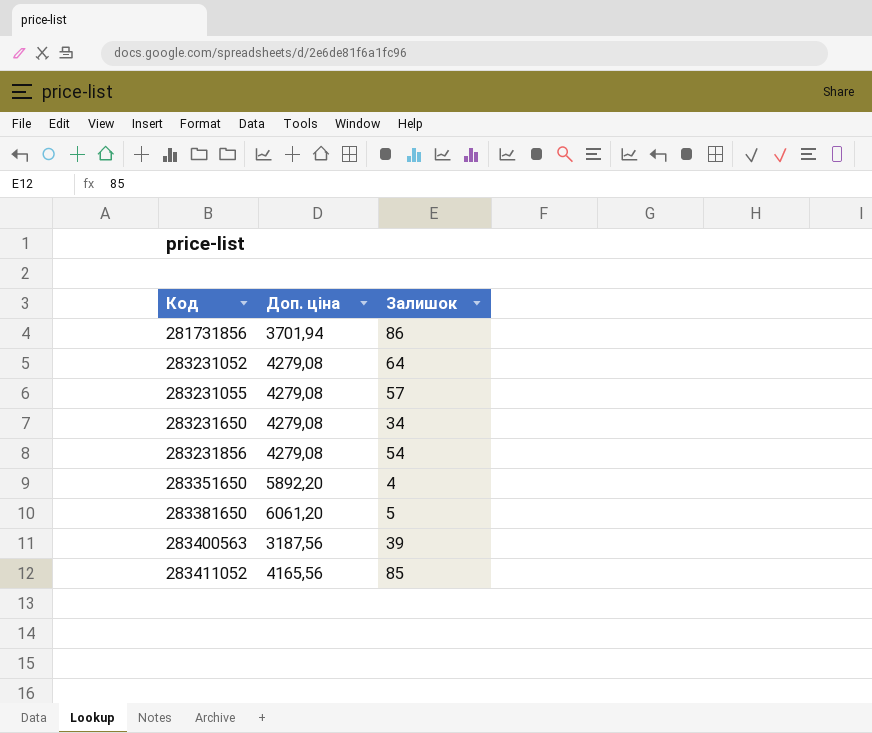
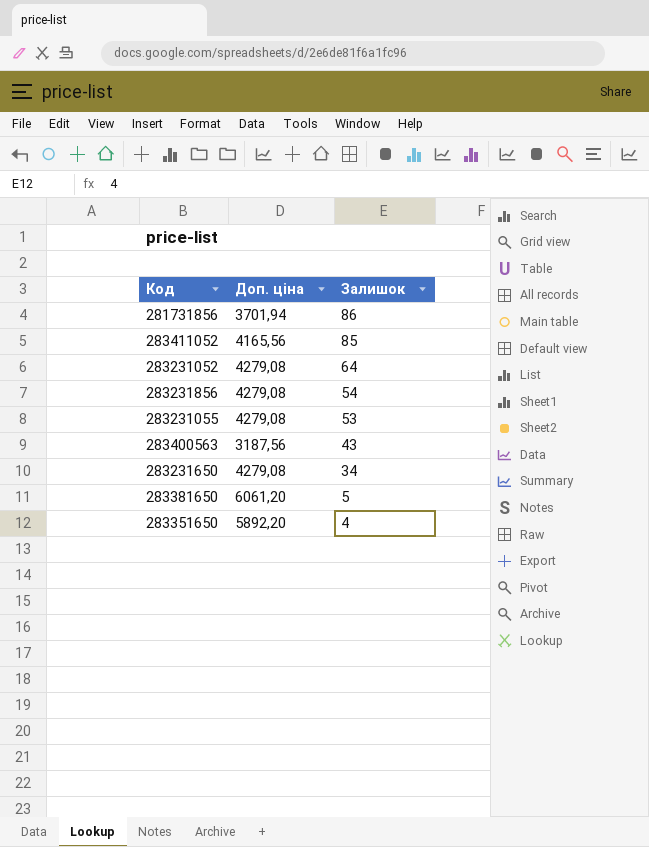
row order: Код ascending -> Залишок descending
283231055 | Залишок: 57 -> 53
283400563 | Залишок: 39 -> 43

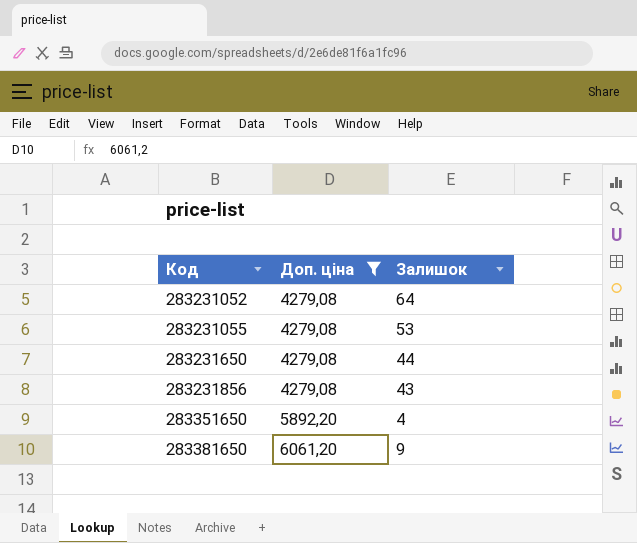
filter: none -> Доп. ціна >= 4279,08
row order: Залишок descending -> Код ascending
283231650 | Залишок: 34 -> 44
283231856 | Залишок: 54 -> 43
283381650 | Залишок: 5 -> 9

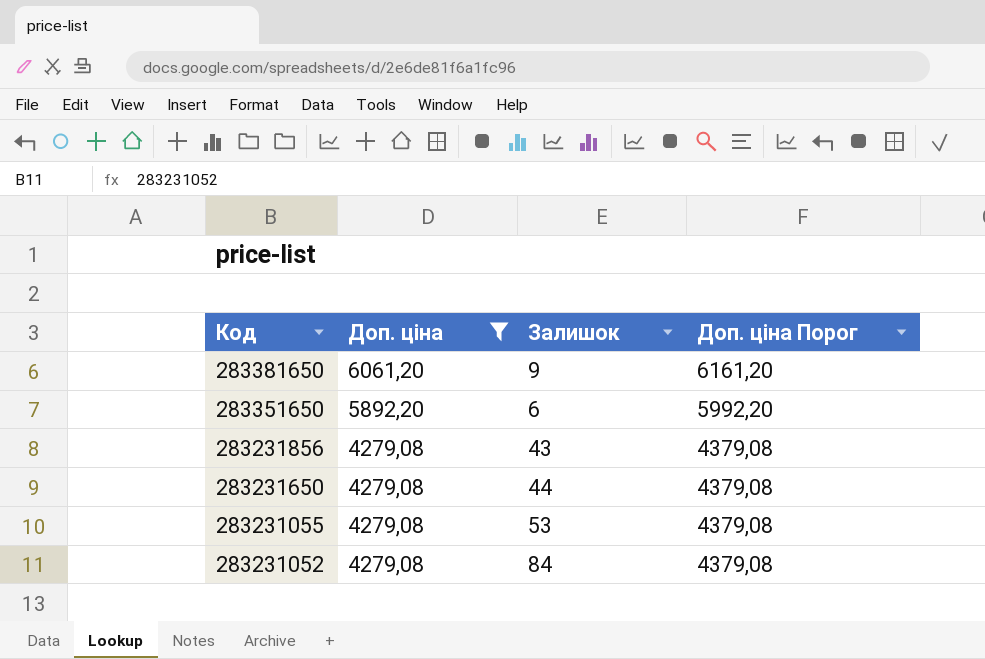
row order: Код ascending -> Код descending
column Доп. ціна Порог | formula: none -> [Доп. ціна] + 100
283351650 | Залишок: 4 -> 6
283231052 | Залишок: 64 -> 84

